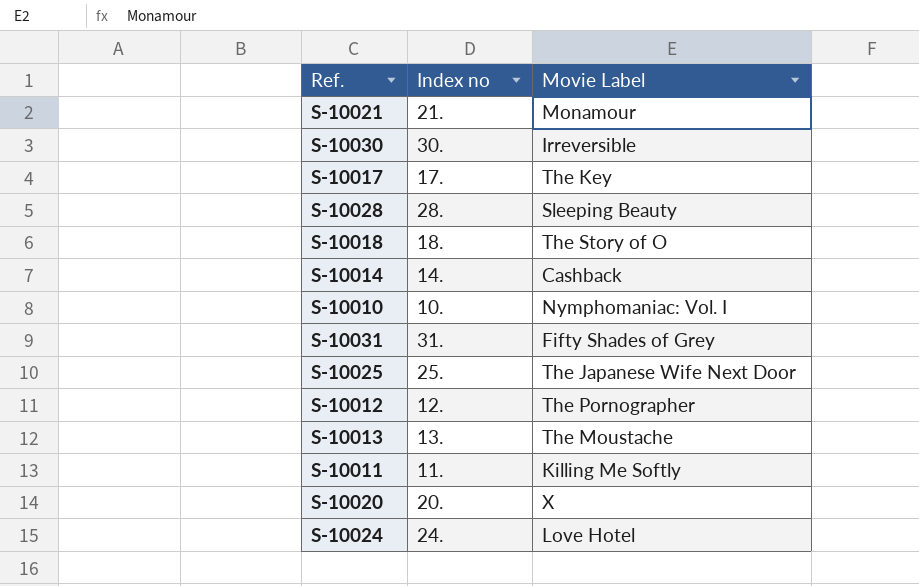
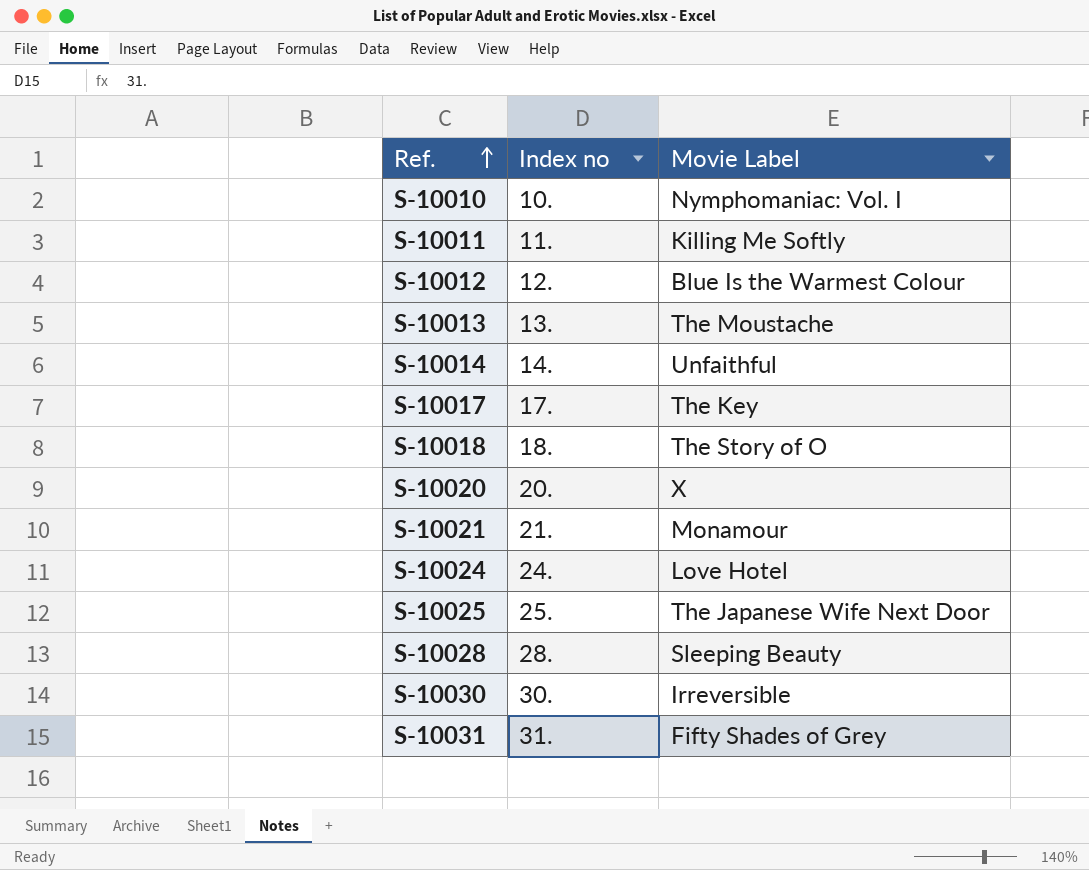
row order: none -> Ref. ascending
S-10012 | Movie Label: The Pornographer -> Blue Is the Warmest Colour
S-10014 | Movie Label: Cashback -> Unfaithful

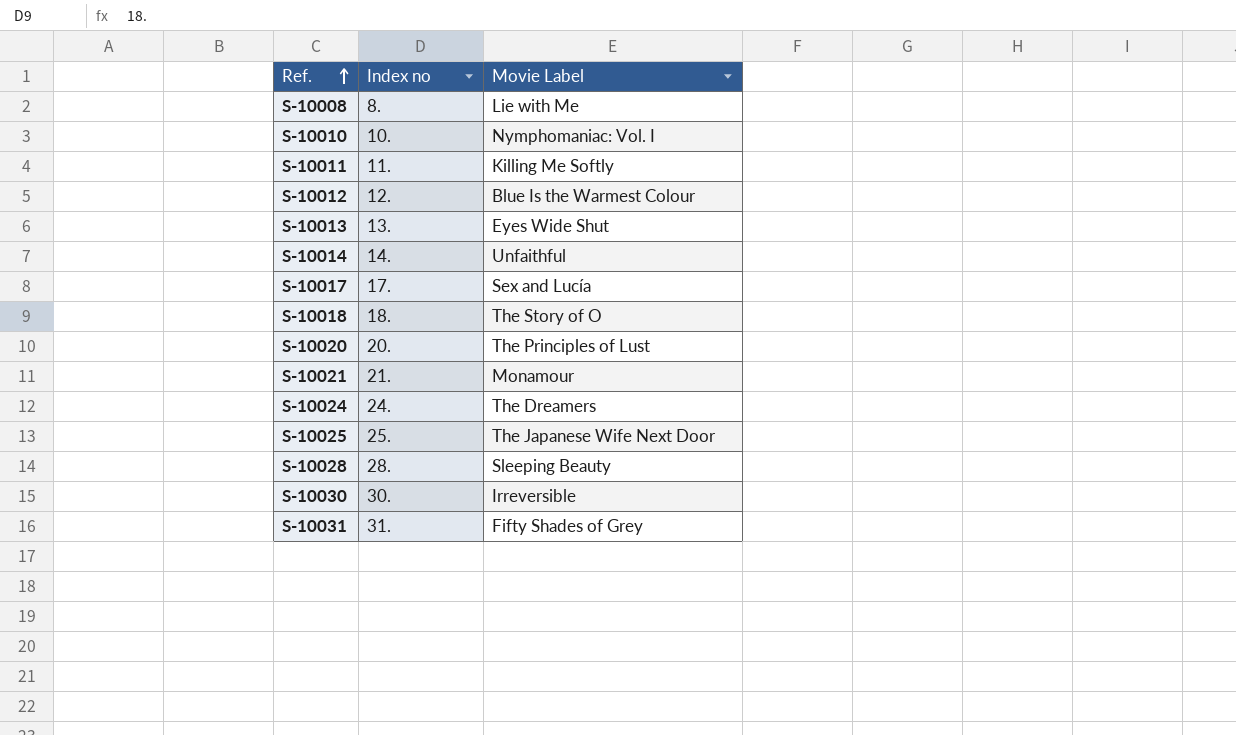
row S-10008: none -> 8. | Lie with Me
S-10013 | Movie Label: The Moustache -> Eyes Wide Shut
S-10017 | Movie Label: The Key -> Sex and Lucía
S-10020 | Movie Label: X -> The Principles of Lust
S-10024 | Movie Label: Love Hotel -> The Dreamers

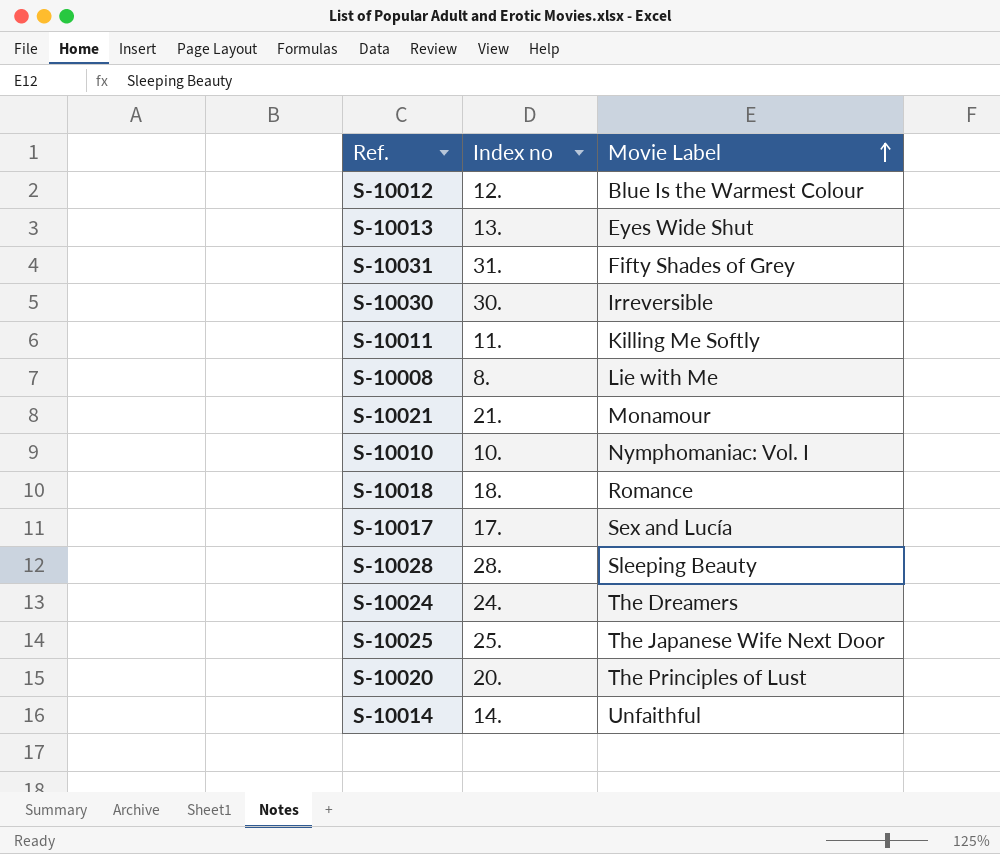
row order: Ref. ascending -> Movie Label ascending
S-10018 | Movie Label: The Story of O -> Romance

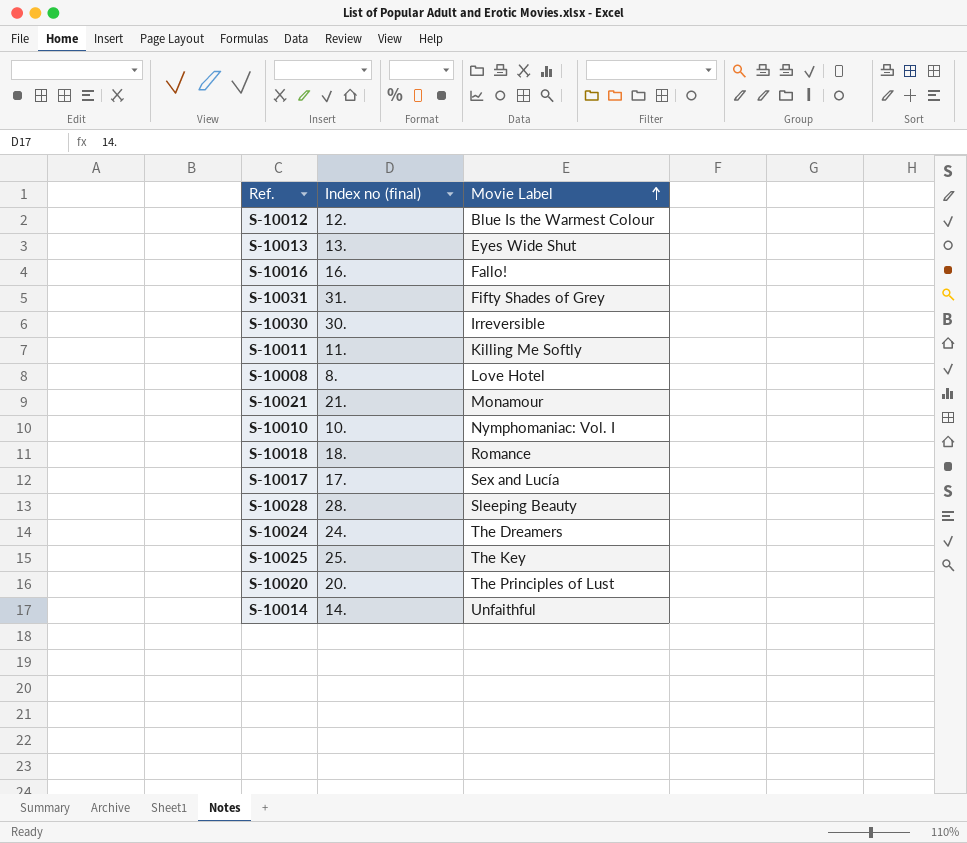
column name: Index no -> Index no (final)
row S-10016: none -> 16. | Fallo!
S-10008 | Movie Label: Lie with Me -> Love Hotel
S-10025 | Movie Label: The Japanese Wife Next Door -> The Key

